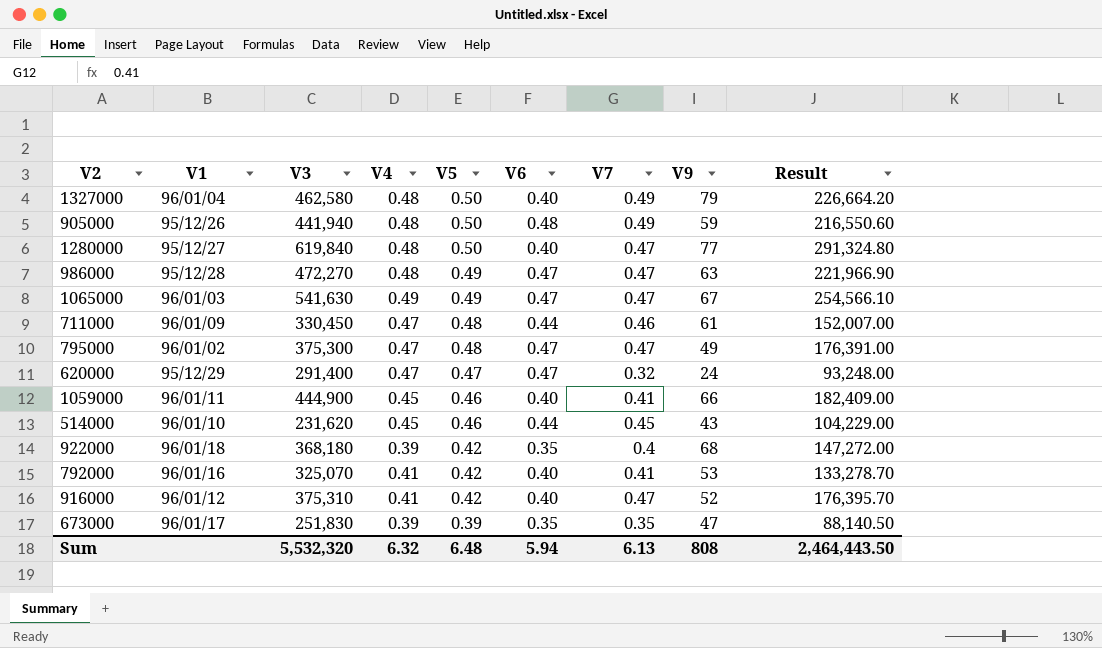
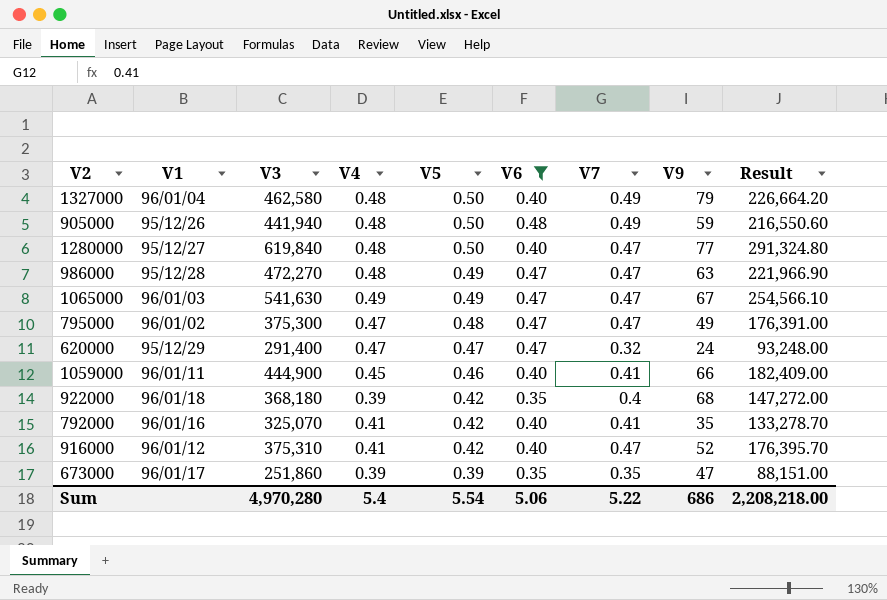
filter: none -> V6 != 0.44
792000 | V9: 53 -> 35
673000 | V3: 251,830 -> 251,860
673000 | Result: 88,140.50 -> 88,151.00
Sum | V3: 5,532,320 -> 4,970,280
Sum | V4: 6.32 -> 5.4
Sum | V5: 6.48 -> 5.54
Sum | V6: 5.94 -> 5.06
Sum | V7: 6.13 -> 5.22
Sum | V9: 808 -> 686
Sum | Result: 2,464,443.50 -> 2,208,218.00

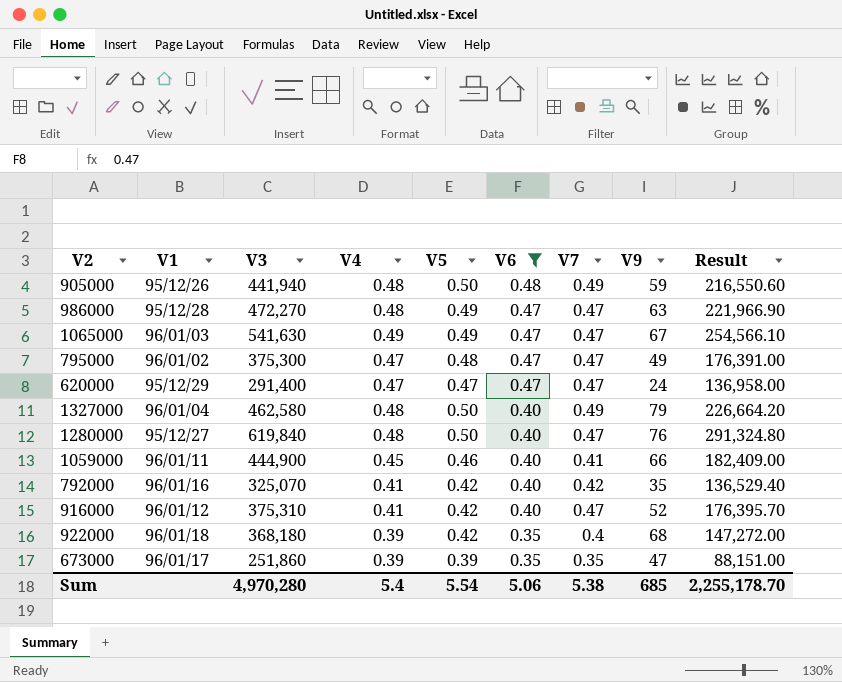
row order: V5 descending -> V6 descending
620000 | V7: 0.32 -> 0.47
620000 | Result: 93,248.00 -> 136,958.00
1280000 | V9: 77 -> 76
792000 | V7: 0.41 -> 0.42
792000 | Result: 133,278.70 -> 136,529.40
Sum | V7: 5.22 -> 5.38
Sum | V9: 686 -> 685
Sum | Result: 2,208,218.00 -> 2,255,178.70

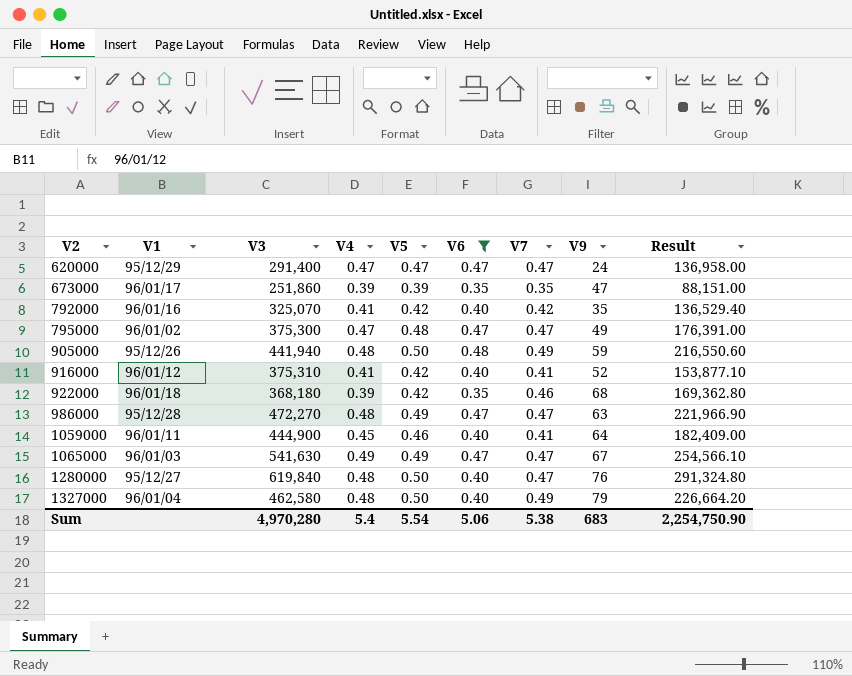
row order: V6 descending -> V2 ascending
916000 | V7: 0.47 -> 0.41
916000 | Result: 176,395.70 -> 153,877.10
922000 | V7: 0.4 -> 0.46
922000 | Result: 147,272.00 -> 169,362.80
1059000 | V9: 66 -> 64
Sum | V9: 685 -> 683
Sum | Result: 2,255,178.70 -> 2,254,750.90

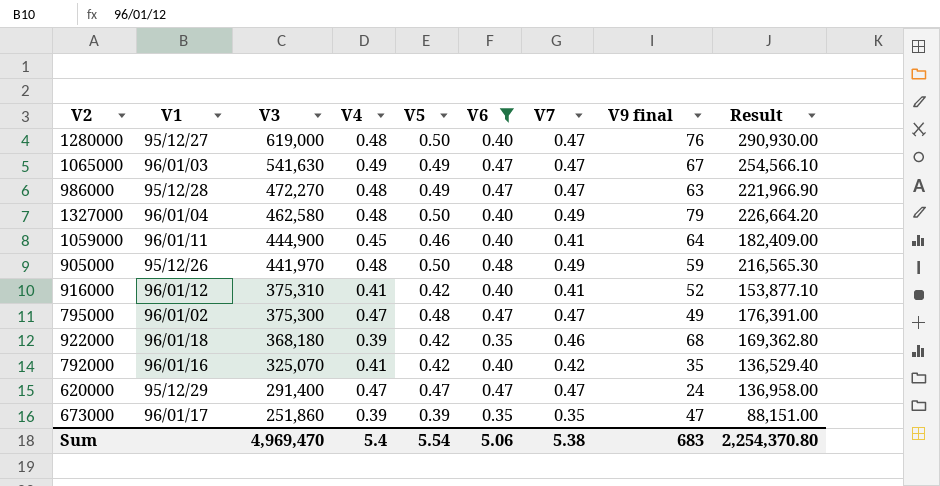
row order: V2 ascending -> V3 descending
column name: V9 -> V9 final
1280000 | V3: 619,840 -> 619,000
1280000 | Result: 291,324.80 -> 290,930.00
905000 | V3: 441,940 -> 441,970
905000 | Result: 216,550.60 -> 216,565.30
Sum | V3: 4,970,280 -> 4,969,470
Sum | Result: 2,254,750.90 -> 2,254,370.80

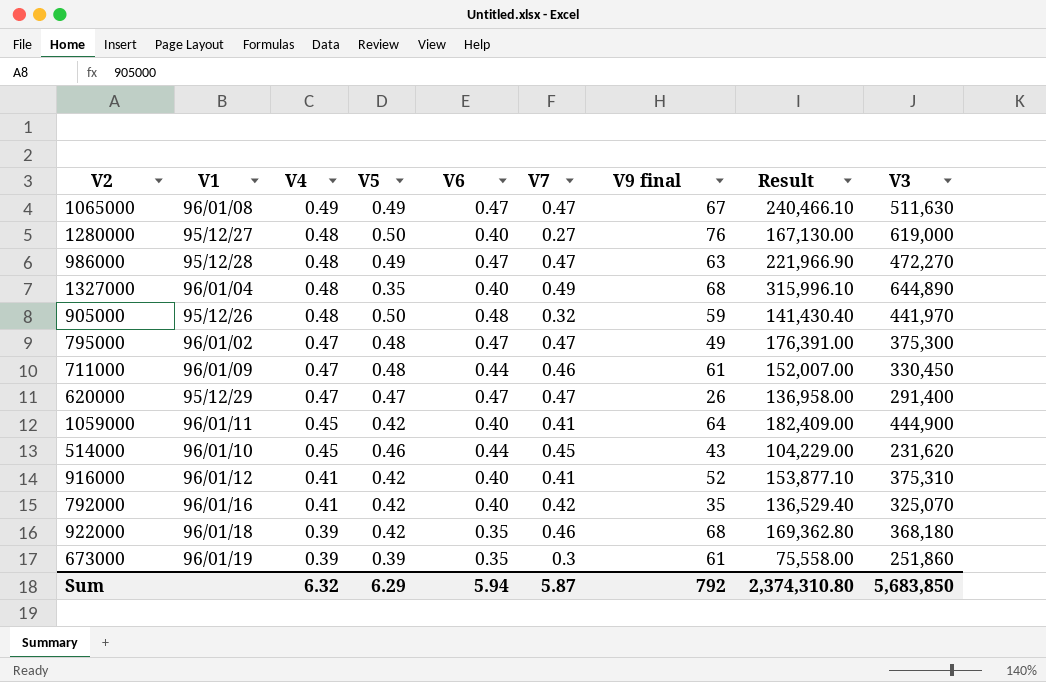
filter: V6 != 0.44 -> none
row order: V3 descending -> V4 descending
column V3 | position: 3 -> 9
1065000 | V1: 96/01/03 -> 96/01/08
1065000 | Result: 254,566.10 -> 240,466.10
1065000 | V3: 541,630 -> 511,630
1280000 | V7: 0.47 -> 0.27
1280000 | Result: 290,930.00 -> 167,130.00
1327000 | V5: 0.50 -> 0.35
1327000 | V9 final: 79 -> 68
1327000 | Result: 226,664.20 -> 315,996.10
1327000 | V3: 462,580 -> 644,890
905000 | V7: 0.49 -> 0.32
905000 | Result: 216,565.30 -> 141,430.40
620000 | V9 final: 24 -> 26
1059000 | V5: 0.46 -> 0.42
673000 | V1: 96/01/17 -> 96/01/19
673000 | V7: 0.35 -> 0.3
673000 | V9 final: 47 -> 61
673000 | Result: 88,151.00 -> 75,558.00
Sum | V4: 5.4 -> 6.32
Sum | V5: 5.54 -> 6.29
Sum | V6: 5.06 -> 5.94
Sum | V7: 5.38 -> 5.87
Sum | V9 final: 683 -> 792
Sum | Result: 2,254,370.80 -> 2,374,310.80
Sum | V3: 4,969,470 -> 5,683,850

